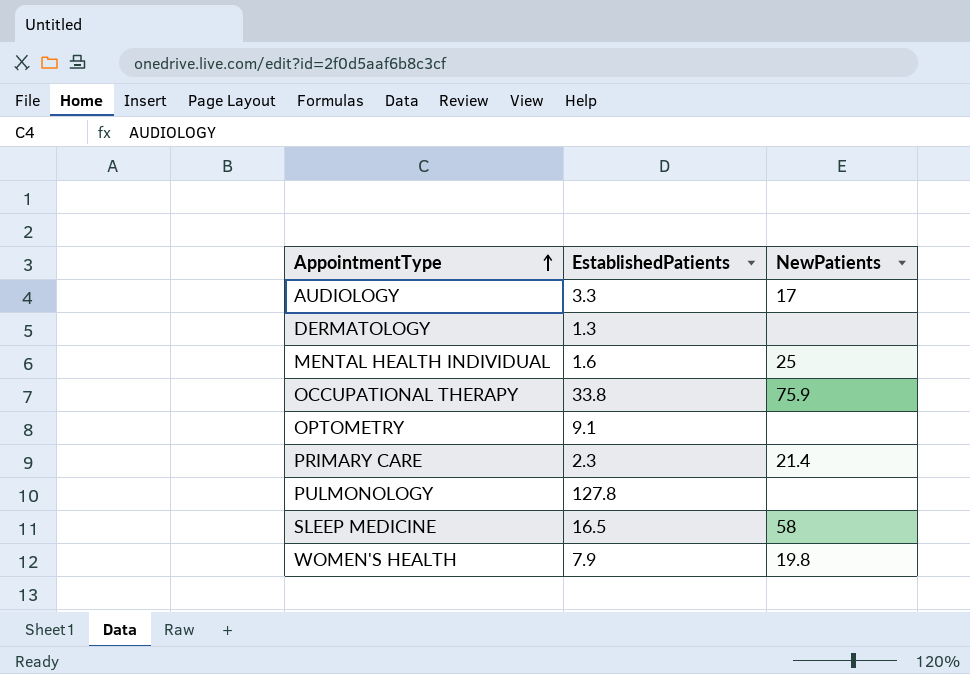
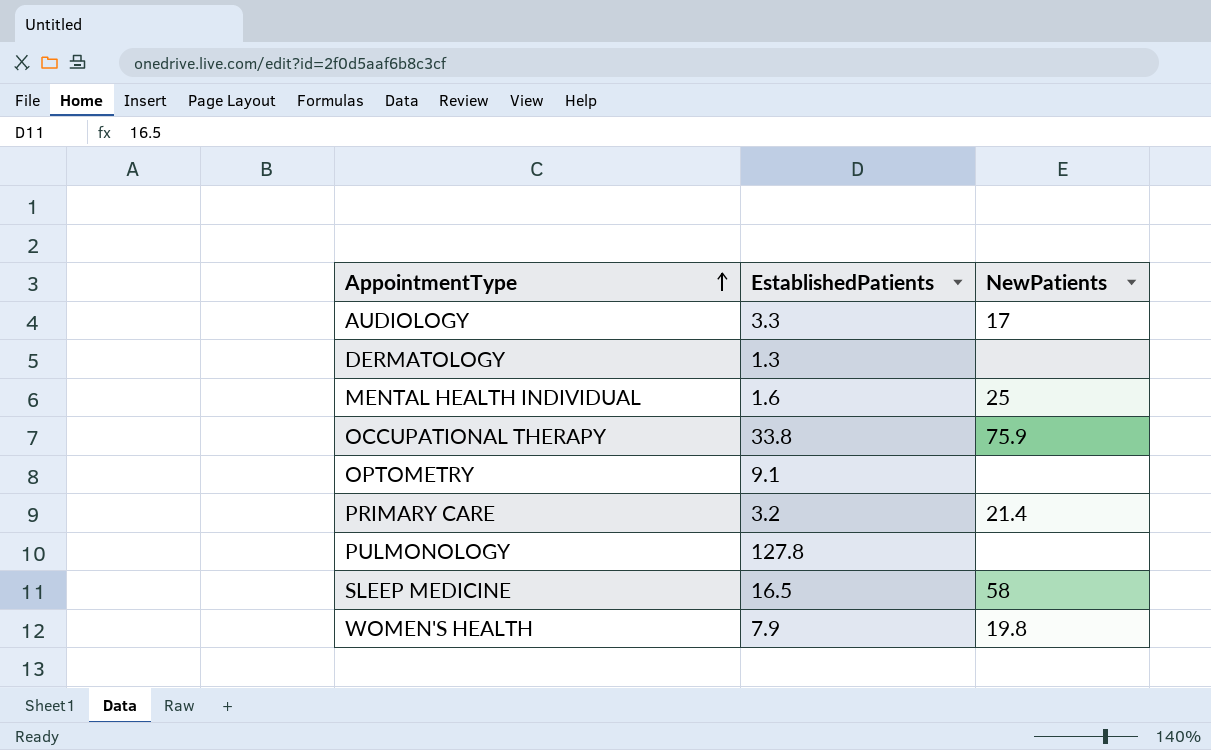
PRIMARY CARE | EstablishedPatients: 2.3 -> 3.2

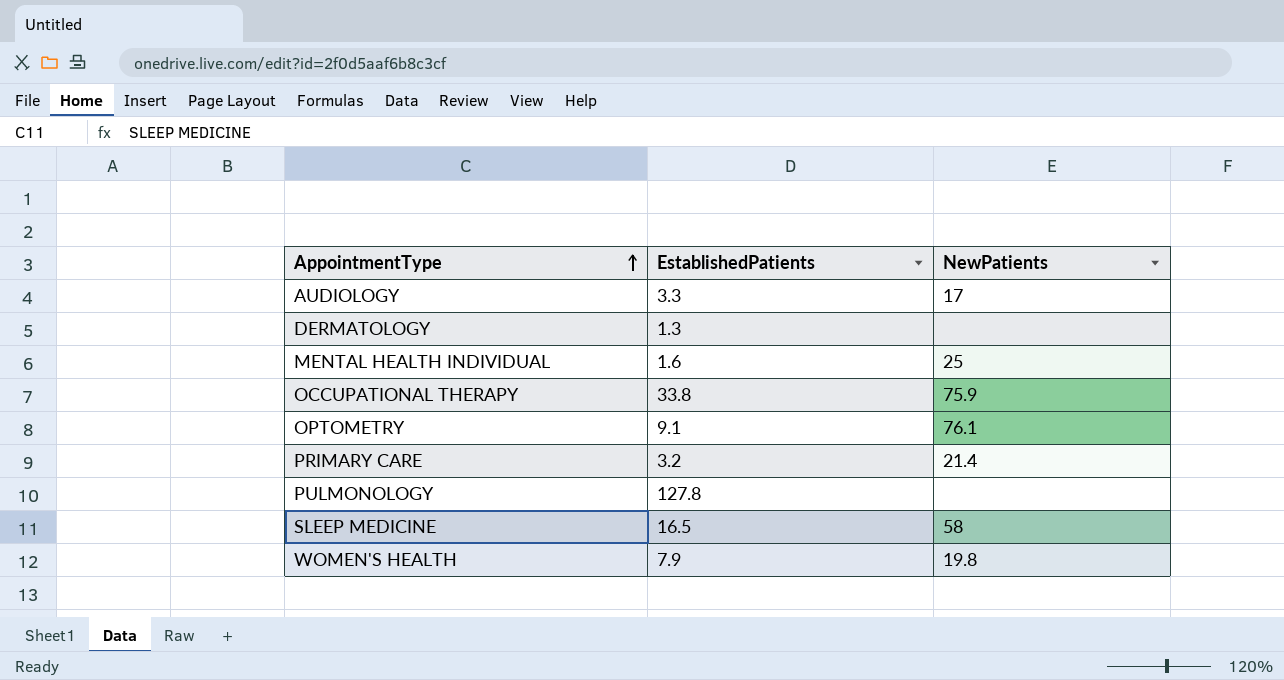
OPTOMETRY | NewPatients: none -> 76.1

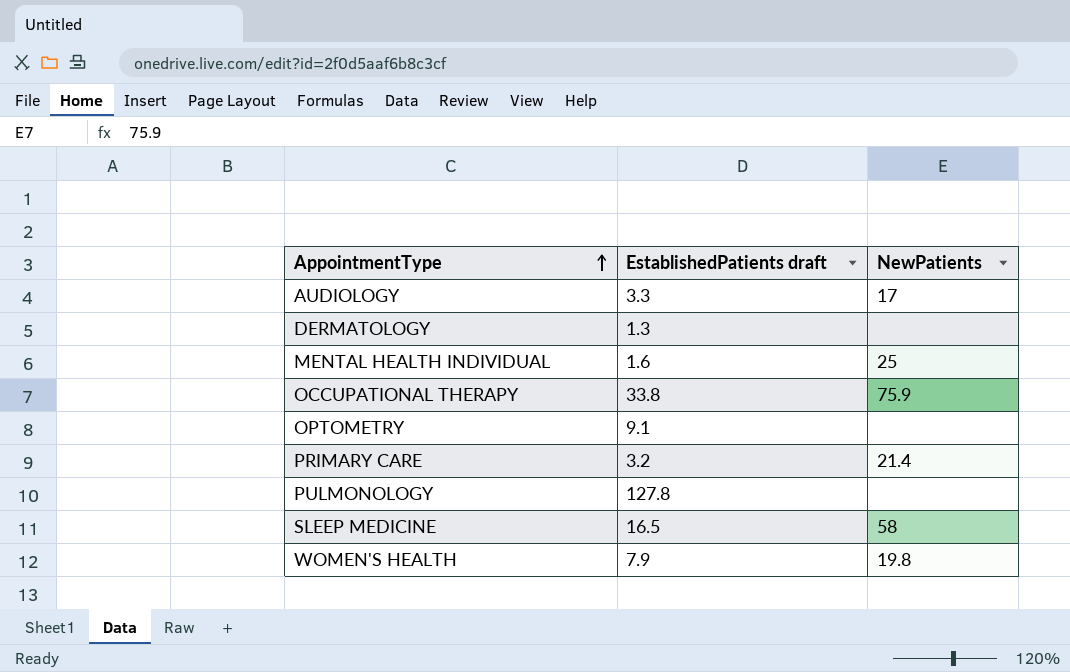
column name: EstablishedPatients -> EstablishedPatients draft
OPTOMETRY | NewPatients: 76.1 -> none

